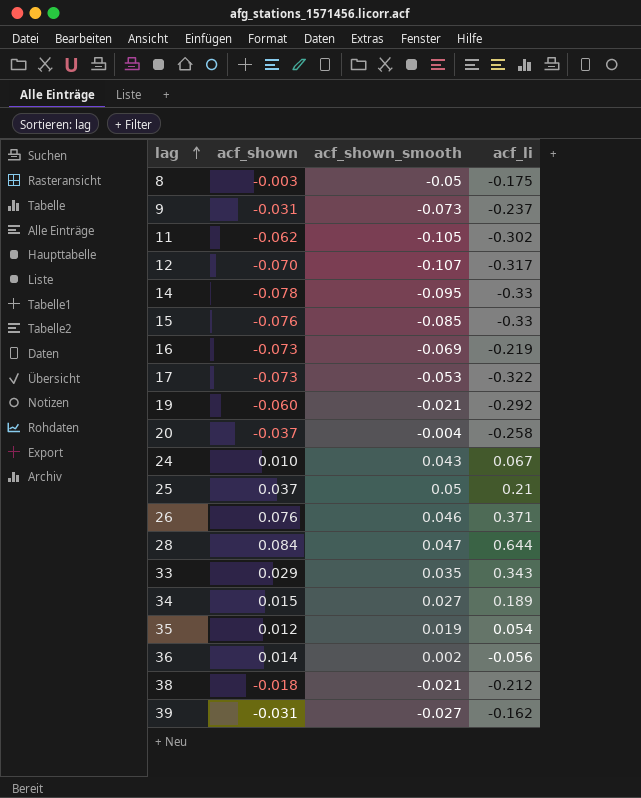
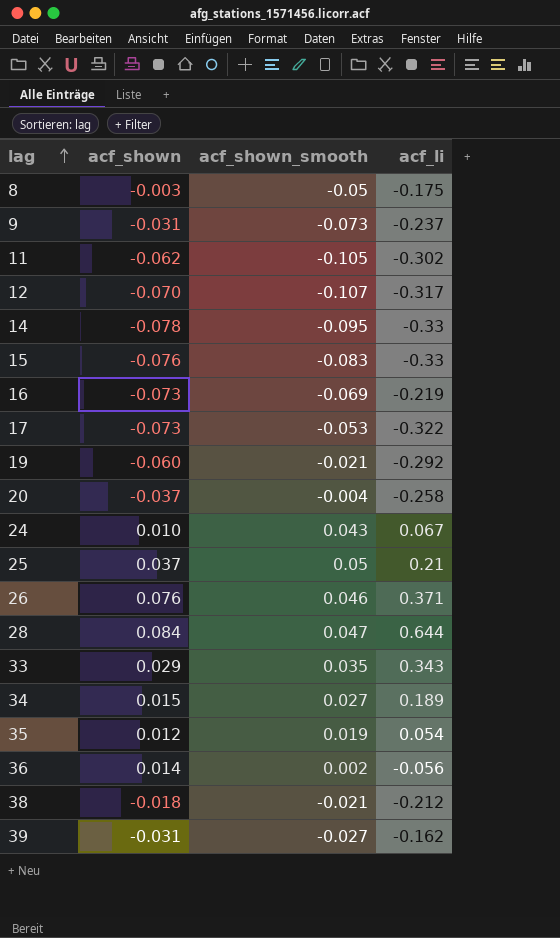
15 | acf_shown_smooth: -0.085 -> -0.083

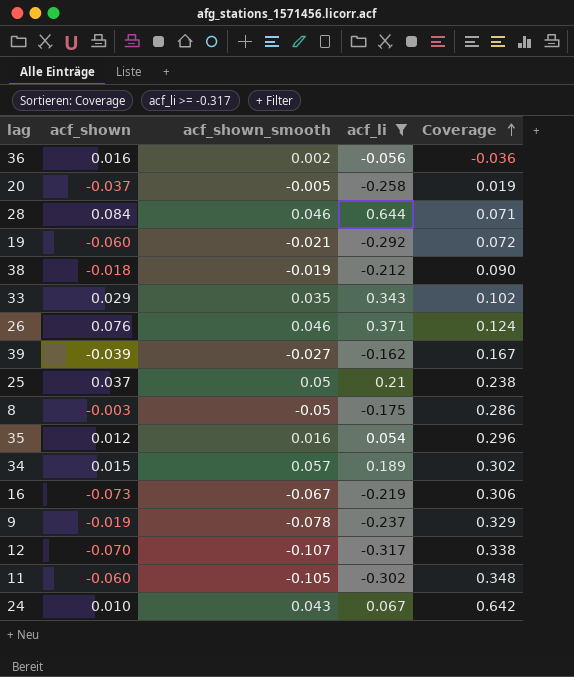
filter: none -> acf_li >= -0.317
row order: lag ascending -> Coverage ascending
column Coverage | formula: none -> [acf_shown_smooth] / [acf_li]
36 | acf_shown: 0.014 -> 0.016
20 | acf_shown_smooth: -0.004 -> -0.005
28 | acf_shown_smooth: 0.047 -> 0.046
38 | acf_shown_smooth: -0.021 -> -0.019
39 | acf_shown: -0.031 -> -0.039
35 | acf_shown_smooth: 0.019 -> 0.016
34 | acf_shown_smooth: 0.027 -> 0.057
16 | acf_shown_smooth: -0.069 -> -0.067
9 | acf_shown: -0.031 -> -0.019
9 | acf_shown_smooth: -0.073 -> -0.078
11 | acf_shown: -0.062 -> -0.060

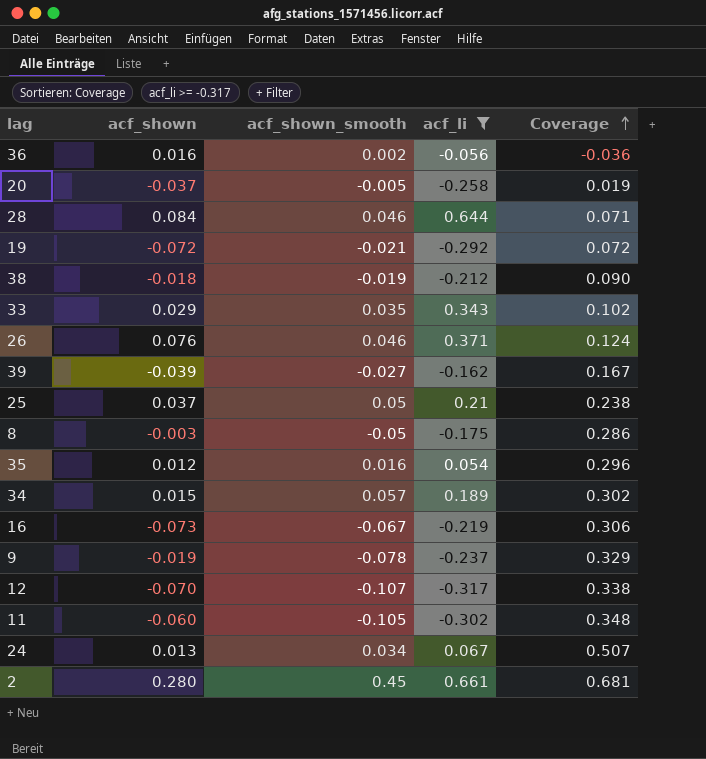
19 | acf_shown: -0.060 -> -0.072
24 | acf_shown: 0.010 -> 0.013
24 | acf_shown_smooth: 0.043 -> 0.034
24 | Coverage: 0.642 -> 0.507
row 2: none -> 0.280 | 0.45 | 0.661 | 0.681

